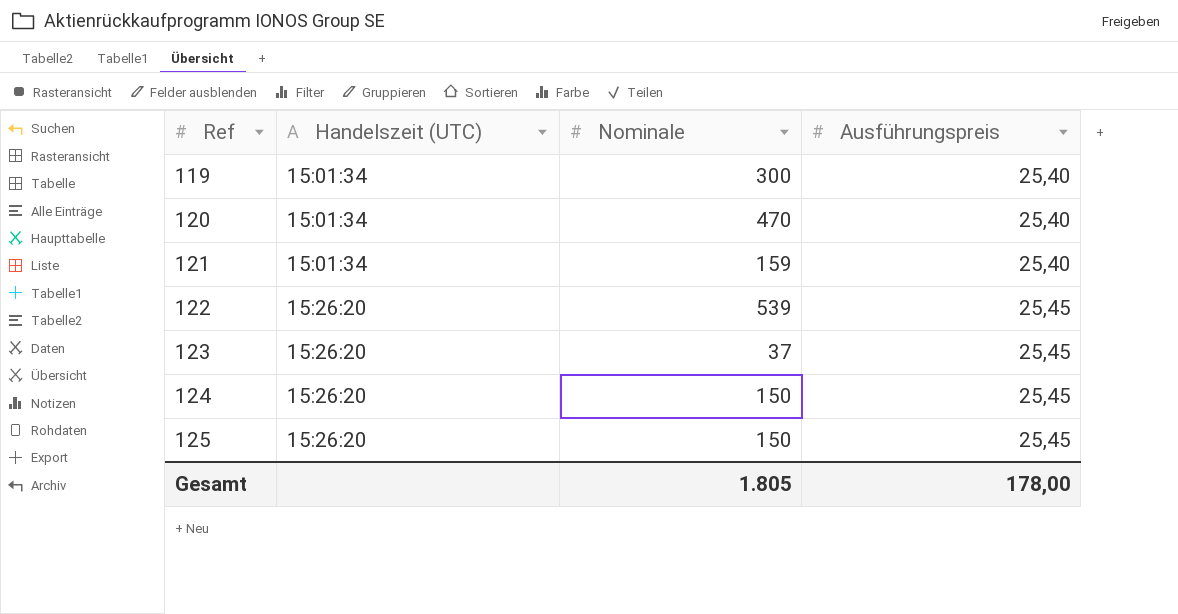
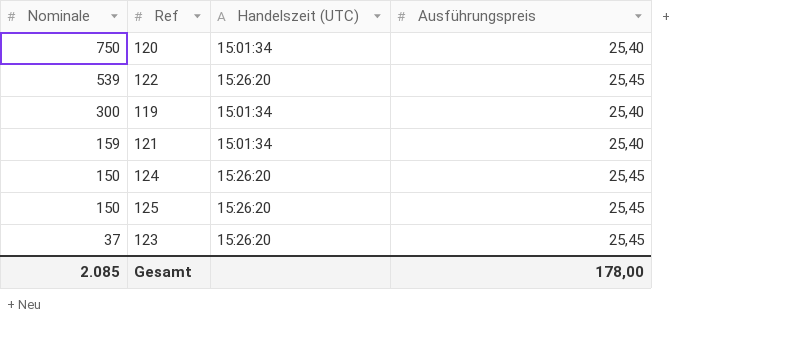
row order: Ref ascending -> Nominale descending
column Nominale | position: 3 -> 1
120 | Nominale: 470 -> 750
Gesamt | Nominale: 1.805 -> 2.085

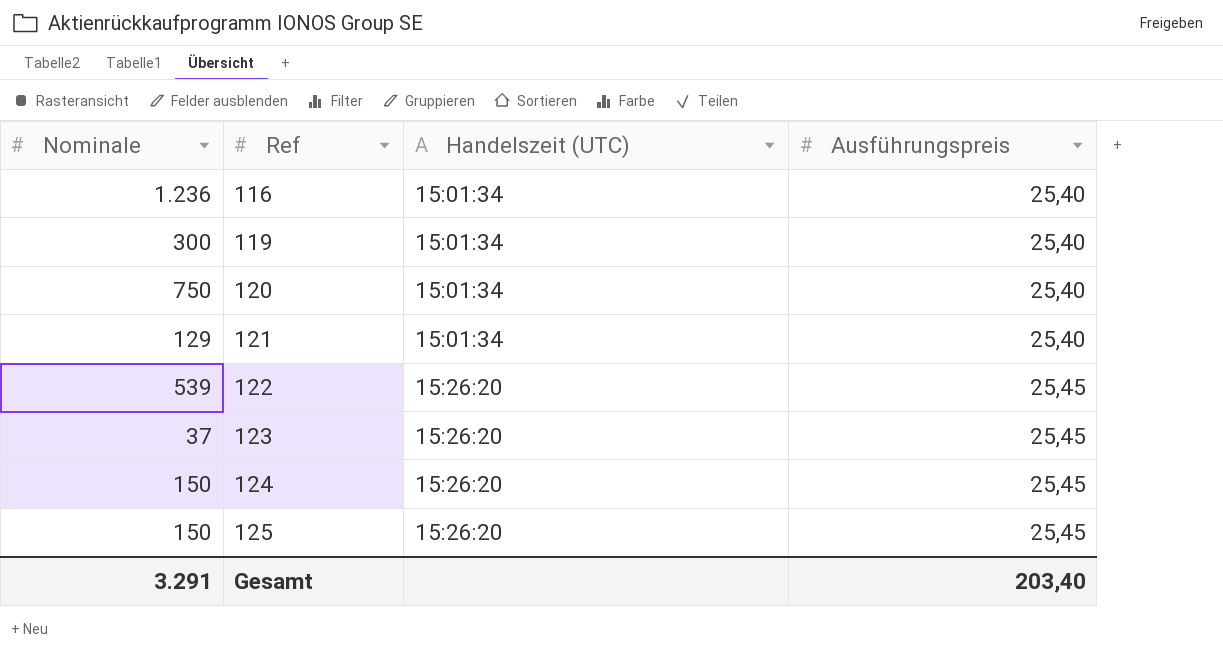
row order: Nominale descending -> Ref ascending
row 116: none -> 1.236 | 15:01:34 | 25,40
121 | Nominale: 159 -> 129
Gesamt | Nominale: 2.085 -> 3.291
Gesamt | Ausführungspreis: 178,00 -> 203,40

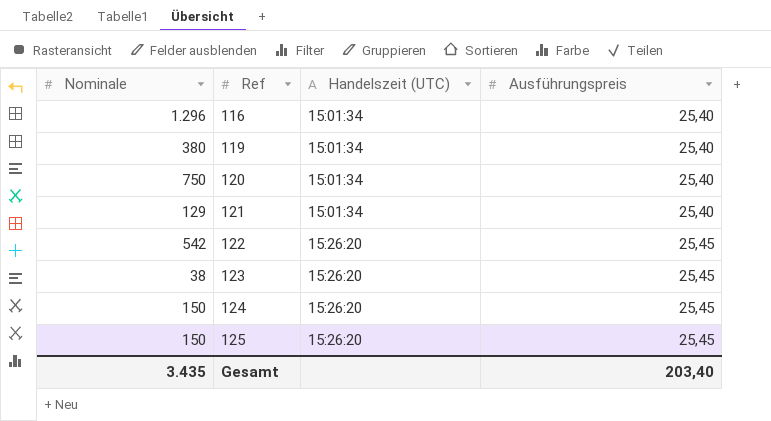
116 | Nominale: 1.236 -> 1.296
119 | Nominale: 300 -> 380
122 | Nominale: 539 -> 542
123 | Nominale: 37 -> 38
Gesamt | Nominale: 3.291 -> 3.435

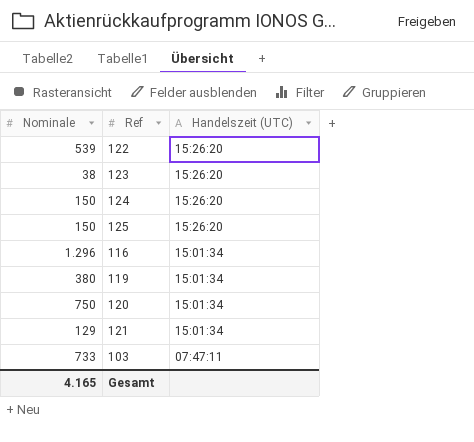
row order: Ref ascending -> Handelszeit (UTC) descending
column Ausführungspreis | position: 4 -> none
122 | Nominale: 542 -> 539
row 103: none -> 733 | 07:47:11
Gesamt | Nominale: 3.435 -> 4.165

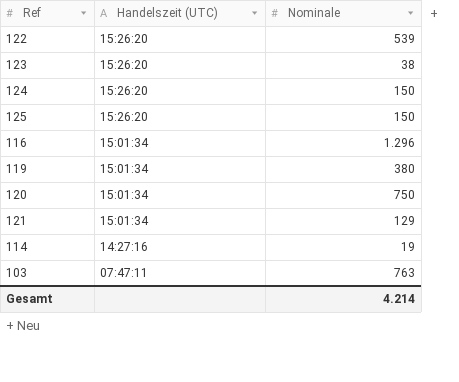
column Nominale | position: 1 -> 3
row 114: none -> 14:27:16 | 19
103 | Nominale: 733 -> 763
Gesamt | Nominale: 4.165 -> 4.214

